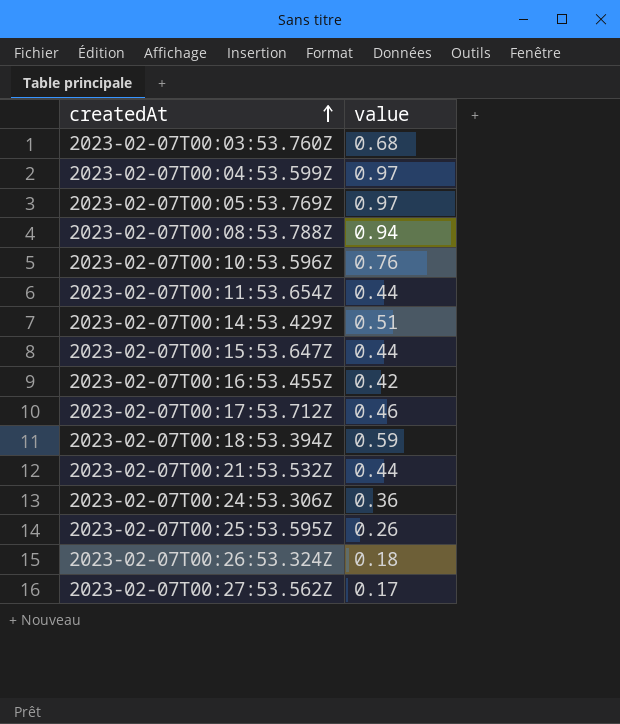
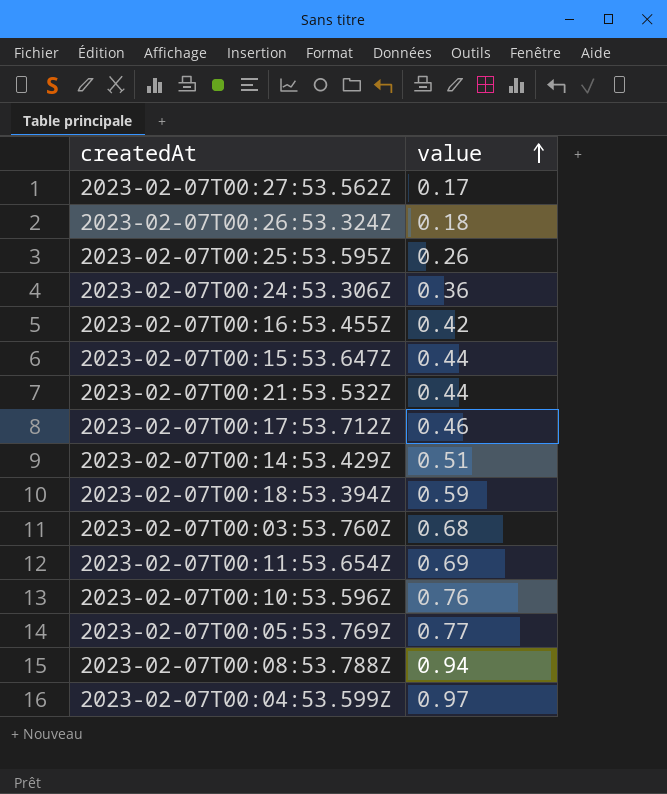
row order: createdAt ascending -> value ascending
2023-02-07T00:11:53.654Z | value: 0.44 -> 0.69
2023-02-07T00:05:53.769Z | value: 0.97 -> 0.77

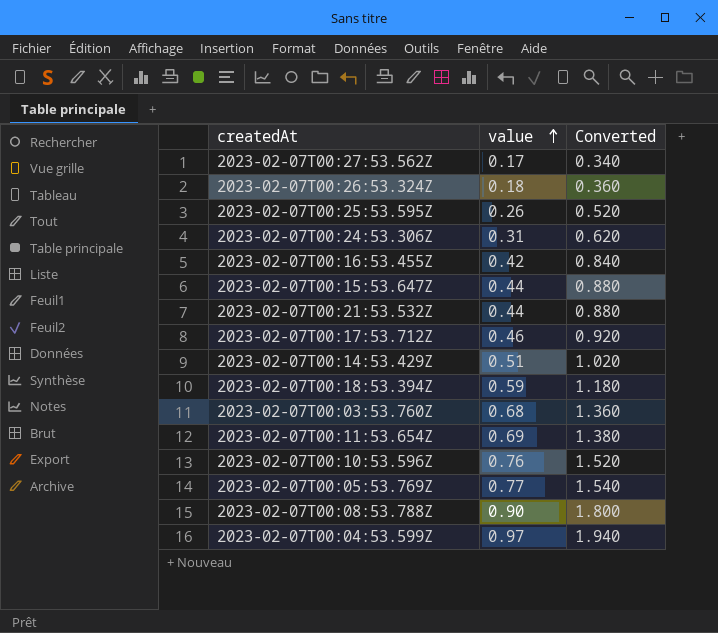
column Converted | formula: none -> [value] * 2
2023-02-07T00:24:53.306Z | value: 0.36 -> 0.31
2023-02-07T00:08:53.788Z | value: 0.94 -> 0.90

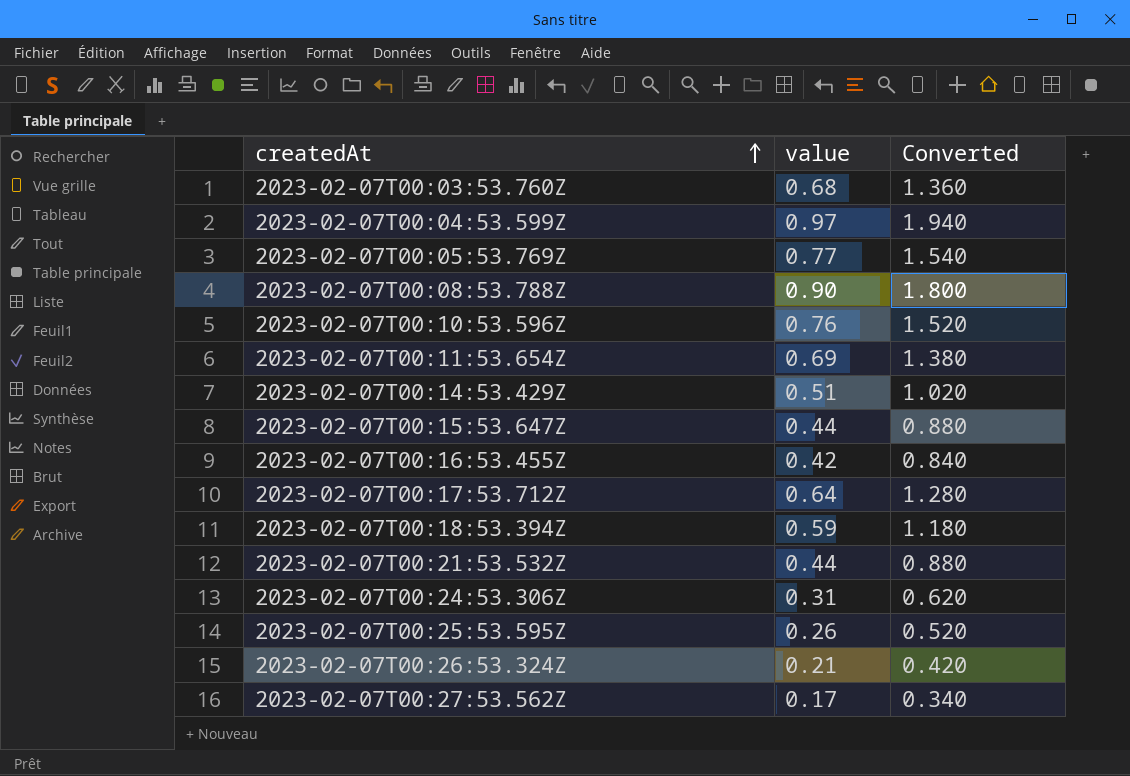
row order: value ascending -> createdAt ascending
2023-02-07T00:17:53.712Z | value: 0.46 -> 0.64
2023-02-07T00:17:53.712Z | Converted: 0.920 -> 1.280
2023-02-07T00:26:53.324Z | value: 0.18 -> 0.21
2023-02-07T00:26:53.324Z | Converted: 0.360 -> 0.420

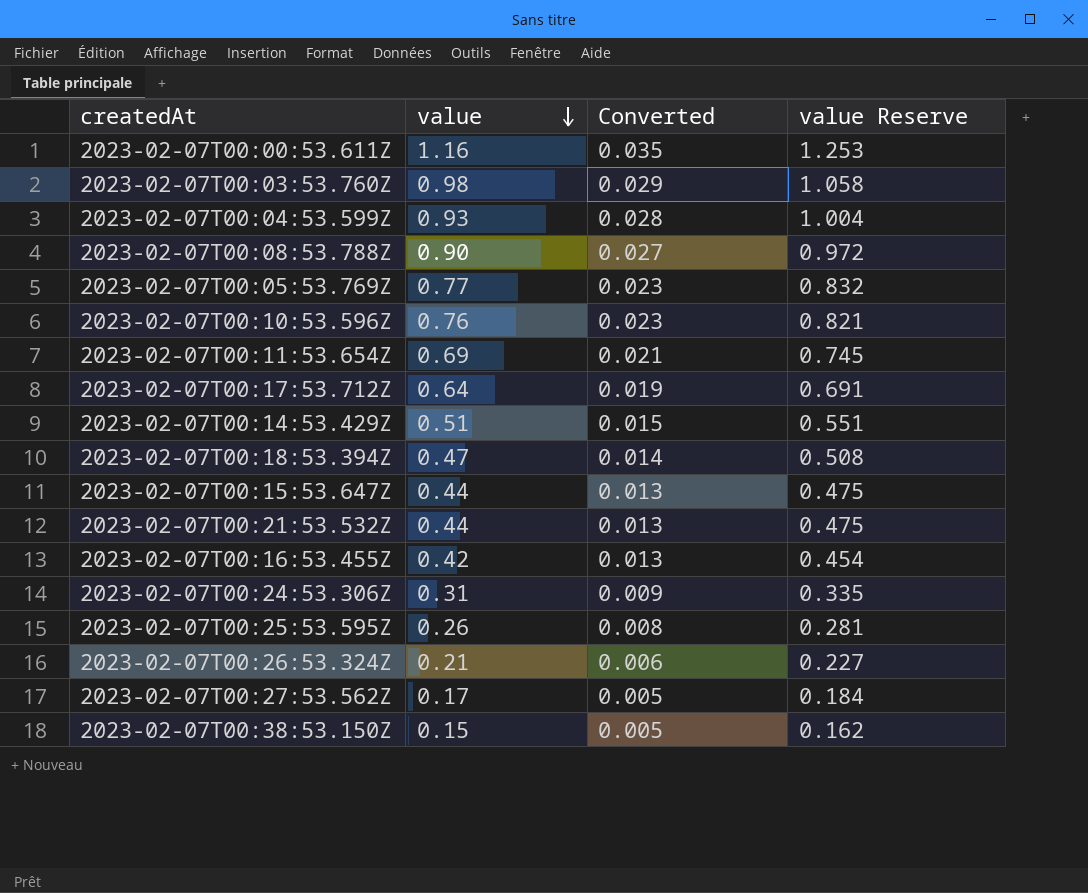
row order: createdAt ascending -> value descending
column Converted | formula: [value] * 2 -> [value] * 0.03
column value Reserve | formula: none -> [value] * 1.08
row 2023-02-07T00:00:53.611Z: none -> 1.16 | 0.035 | 1.253
2023-02-07T00:03:53.760Z | value: 0.68 -> 0.98
2023-02-07T00:04:53.599Z | value: 0.97 -> 0.93
2023-02-07T00:18:53.394Z | value: 0.59 -> 0.47
row 2023-02-07T00:38:53.150Z: none -> 0.15 | 0.005 | 0.162

